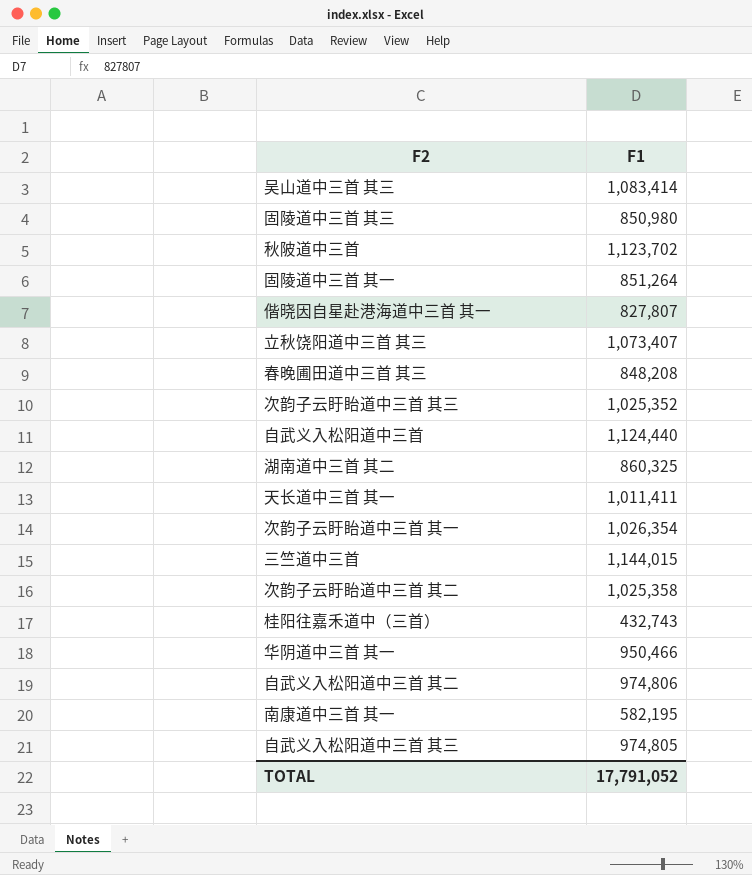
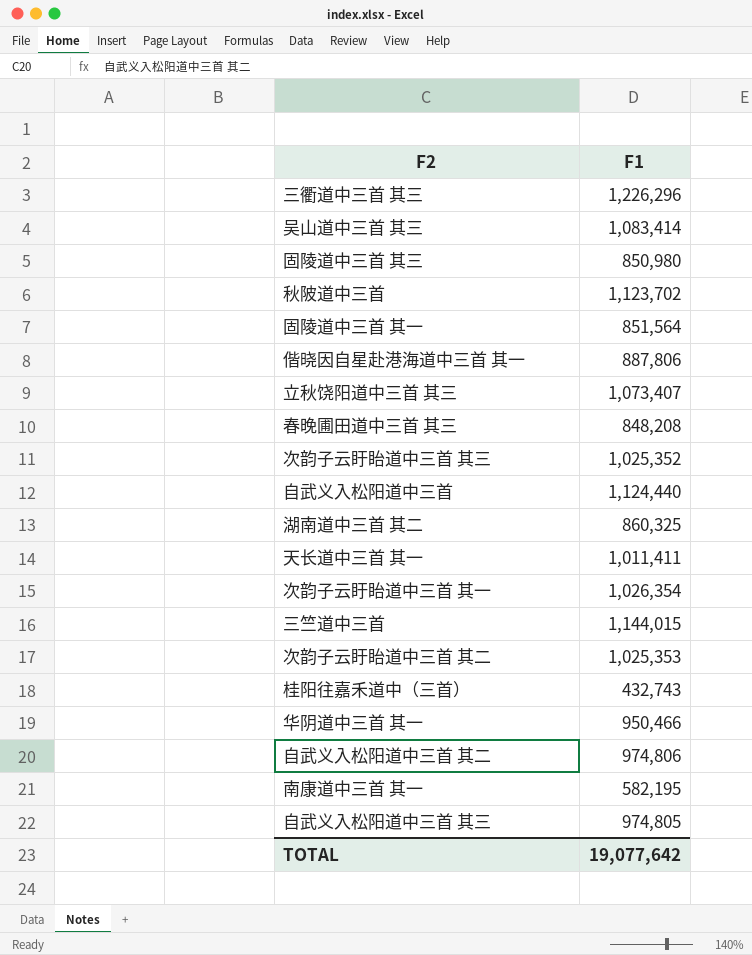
row 三衢道中三首 其三: none -> 1,226,296
固陵道中三首 其一 | F1: 851,264 -> 851,564
偕晓因自星赴港海道中三首 其一 | F1: 827,807 -> 887,806
次韵子云盱眙道中三首 其二 | F1: 1,025,358 -> 1,025,353
TOTAL | F1: 17,791,052 -> 19,077,642

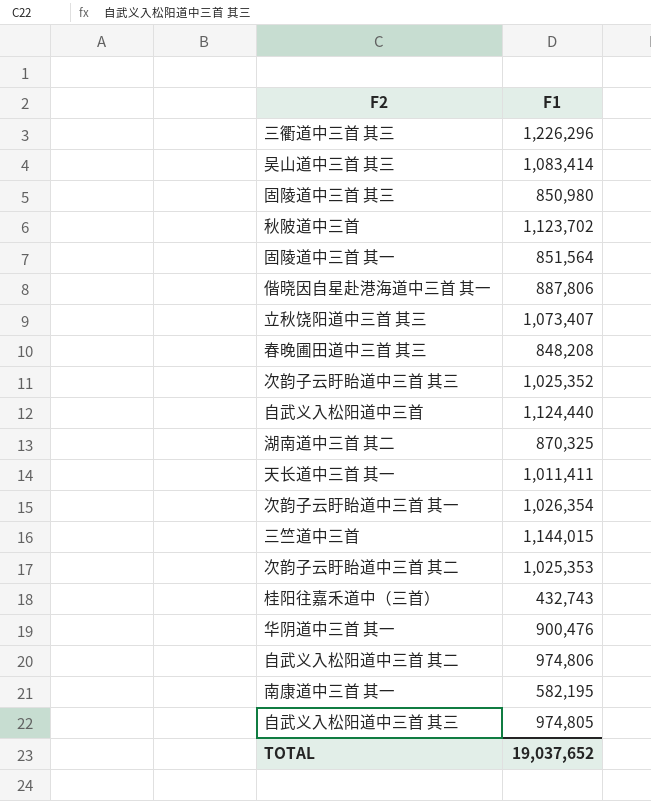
湖南道中三首 其二 | F1: 860,325 -> 870,325
华阴道中三首 其一 | F1: 950,466 -> 900,476
TOTAL | F1: 19,077,642 -> 19,037,652

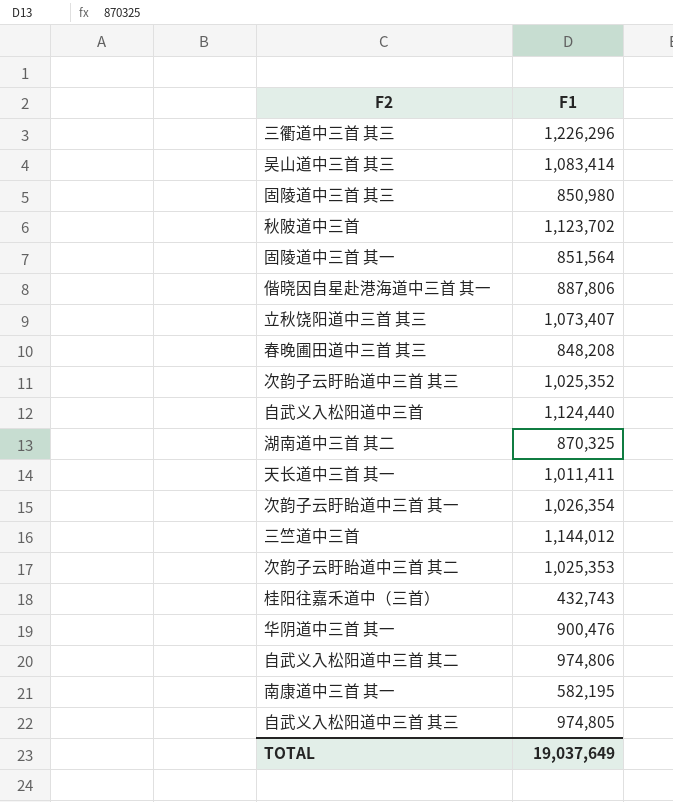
三竺道中三首 | F1: 1,144,015 -> 1,144,012
TOTAL | F1: 19,037,652 -> 19,037,649

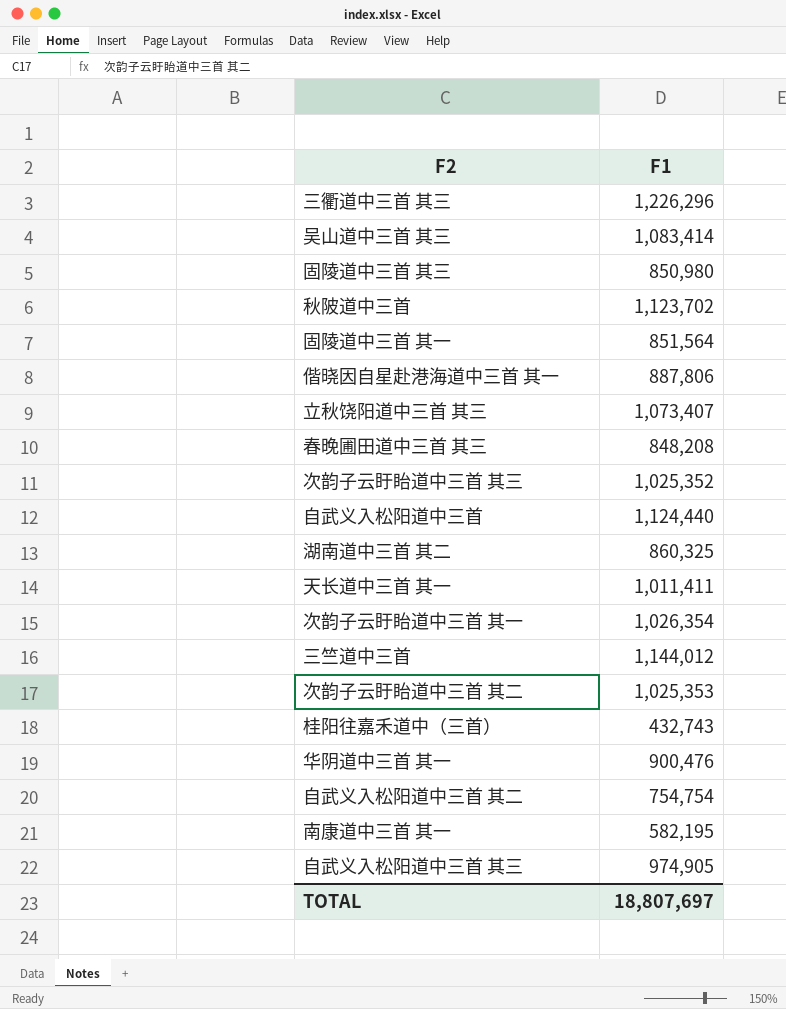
湖南道中三首 其二 | F1: 870,325 -> 860,325
自武义入松阳道中三首 其二 | F1: 974,806 -> 754,754
自武义入松阳道中三首 其三 | F1: 974,805 -> 974,905
TOTAL | F1: 19,037,649 -> 18,807,697

